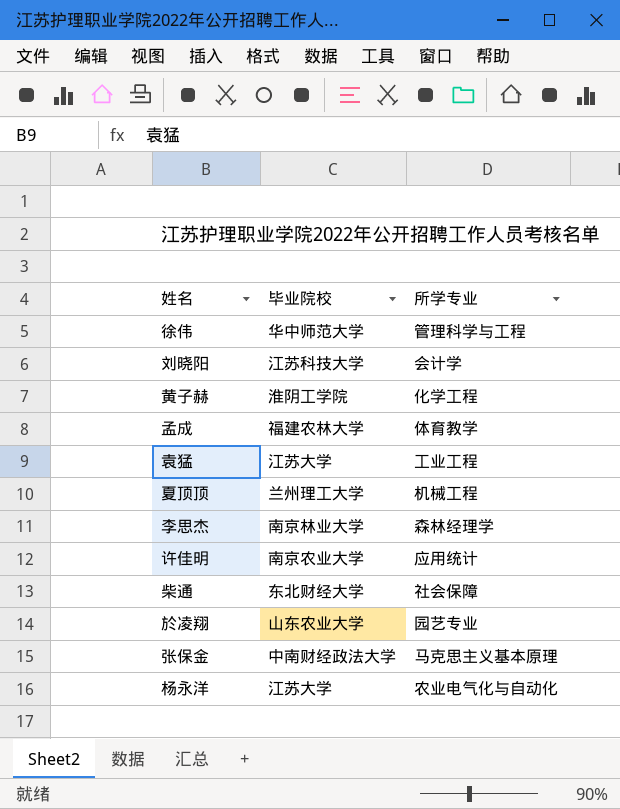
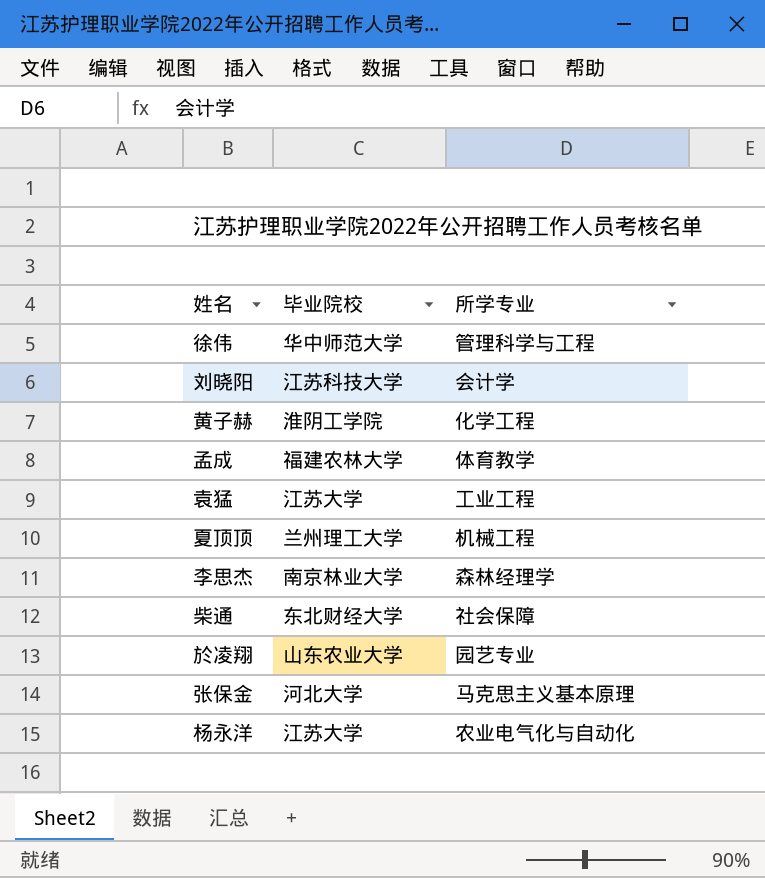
row 许佳明: 南京农业大学 | 应用统计 -> none
张保金 | 毕业院校: 中南财经政法大学 -> 河北大学

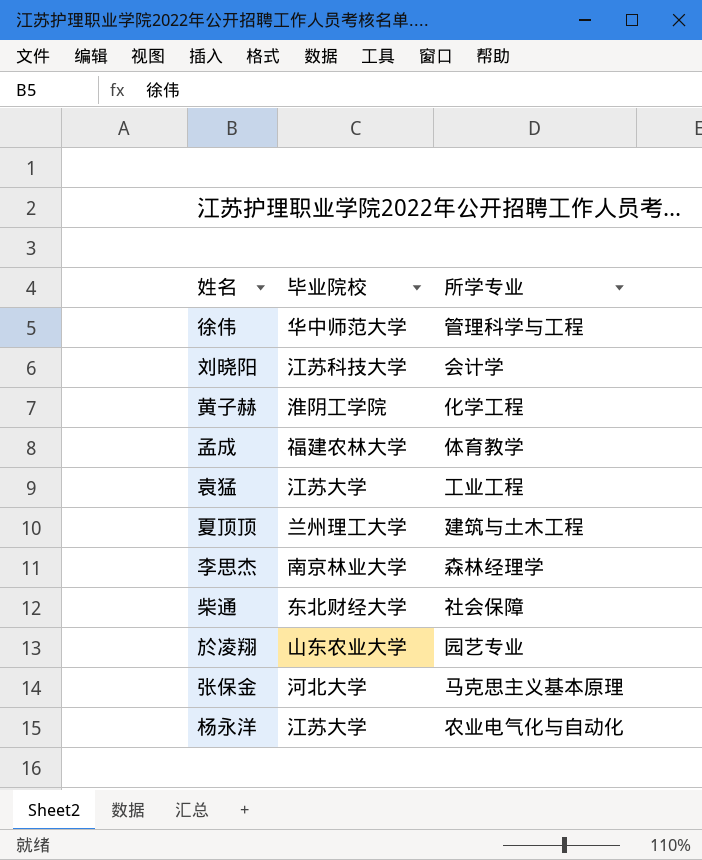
夏顶顶 | 所学专业: 机械工程 -> 建筑与土木工程

